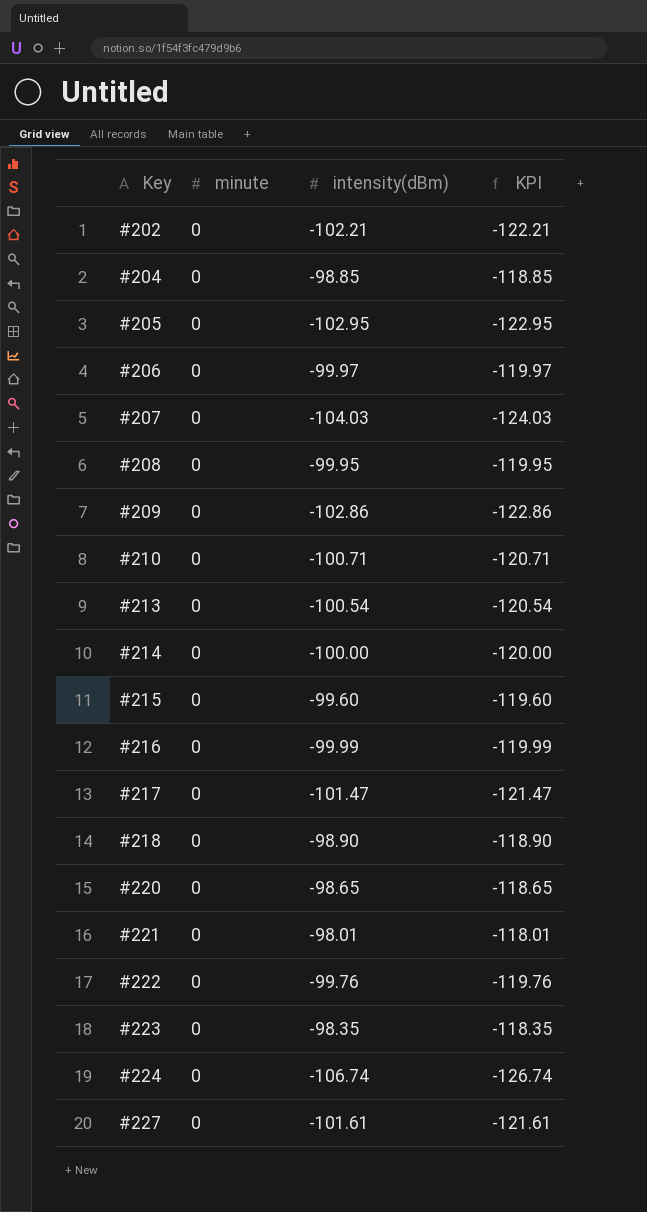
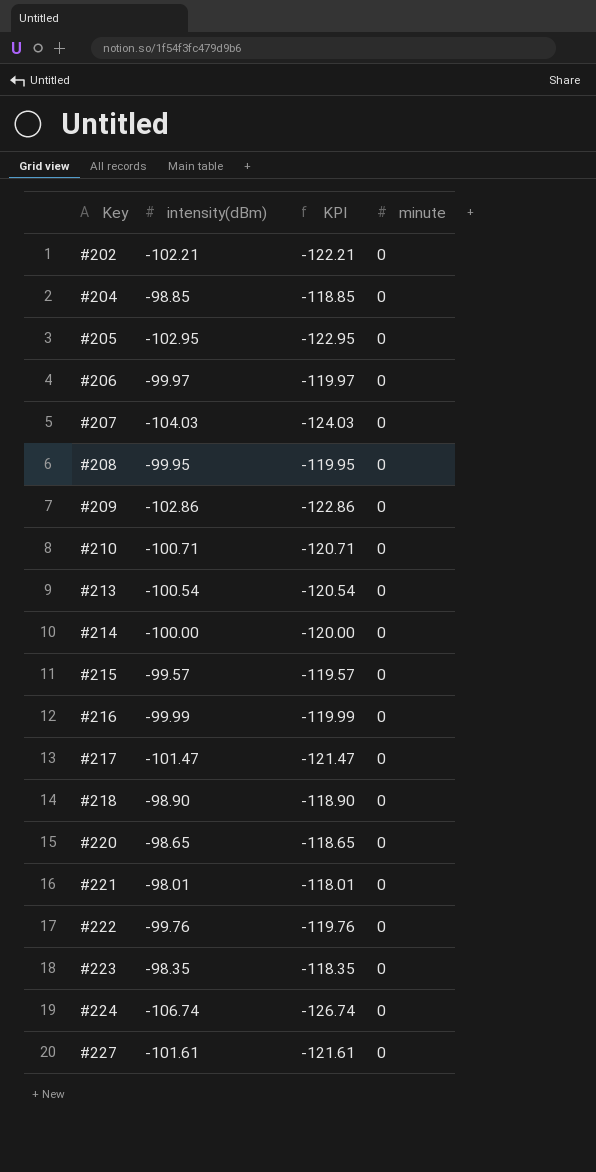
column minute | position: 2 -> 4
#215 | intensity(dBm): -99.60 -> -99.57
#215 | KPI: -119.60 -> -119.57

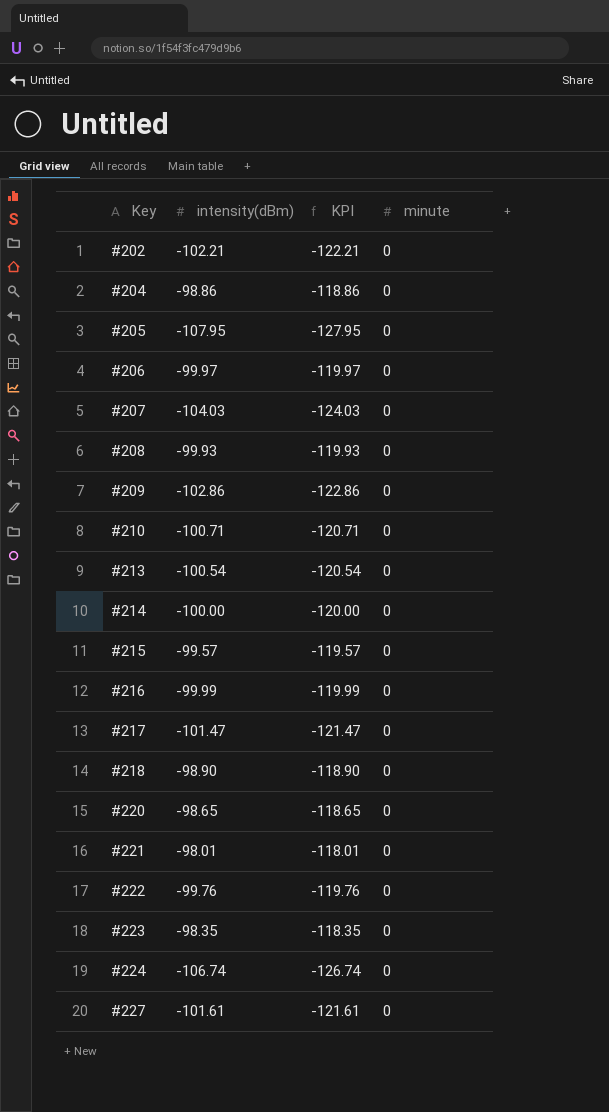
#204 | intensity(dBm): -98.85 -> -98.86
#204 | KPI: -118.85 -> -118.86
#205 | intensity(dBm): -102.95 -> -107.95
#205 | KPI: -122.95 -> -127.95
#208 | intensity(dBm): -99.95 -> -99.93
#208 | KPI: -119.95 -> -119.93

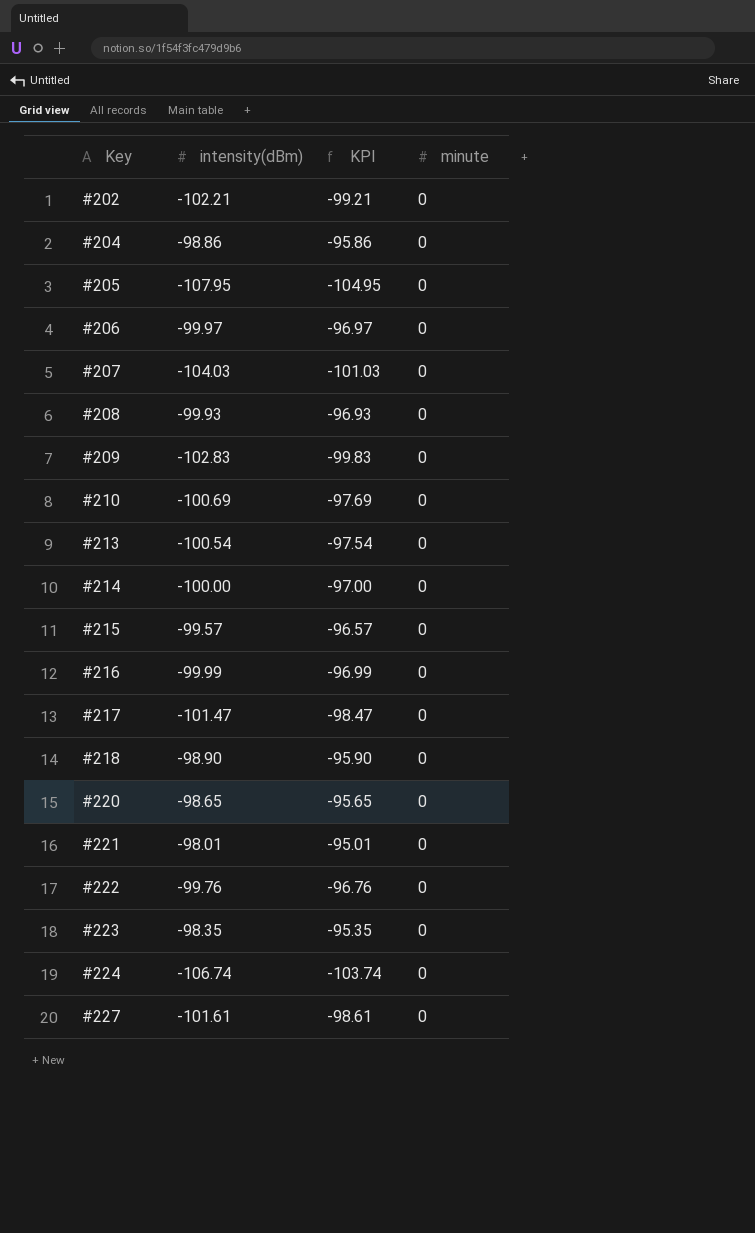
column KPI | formula: [intensity(dBm)] - 20 -> [intensity(dBm)] + 3
#209 | intensity(dBm): -102.86 -> -102.83
#210 | intensity(dBm): -100.71 -> -100.69

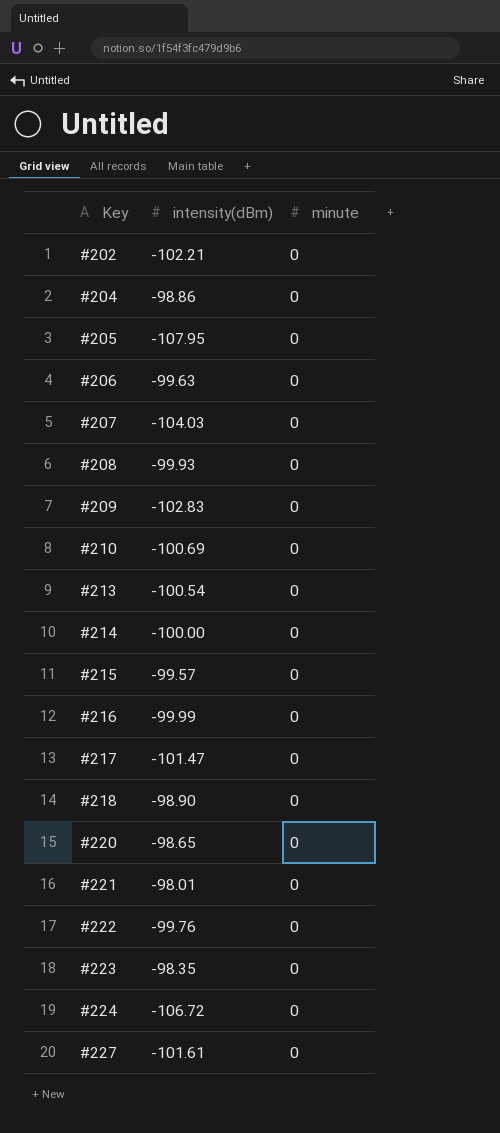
column KPI | formula: [intensity(dBm)] + 3 -> none
#206 | intensity(dBm): -99.97 -> -99.63
#224 | intensity(dBm): -106.74 -> -106.72

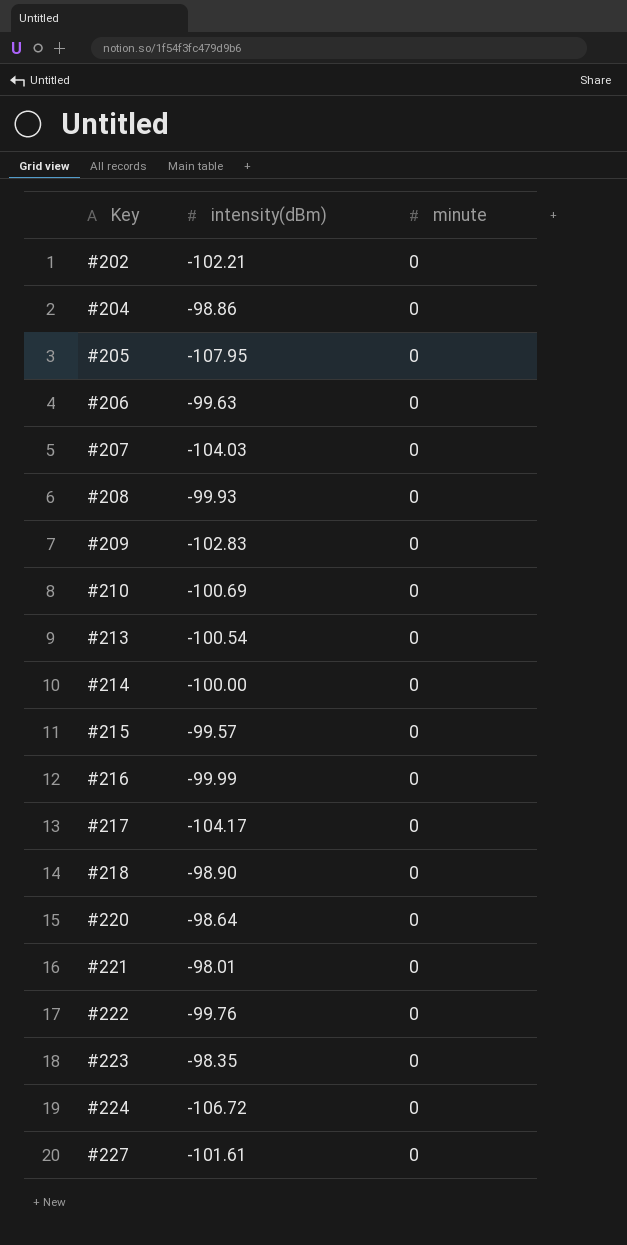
#217 | intensity(dBm): -101.47 -> -104.17
#220 | intensity(dBm): -98.65 -> -98.64

